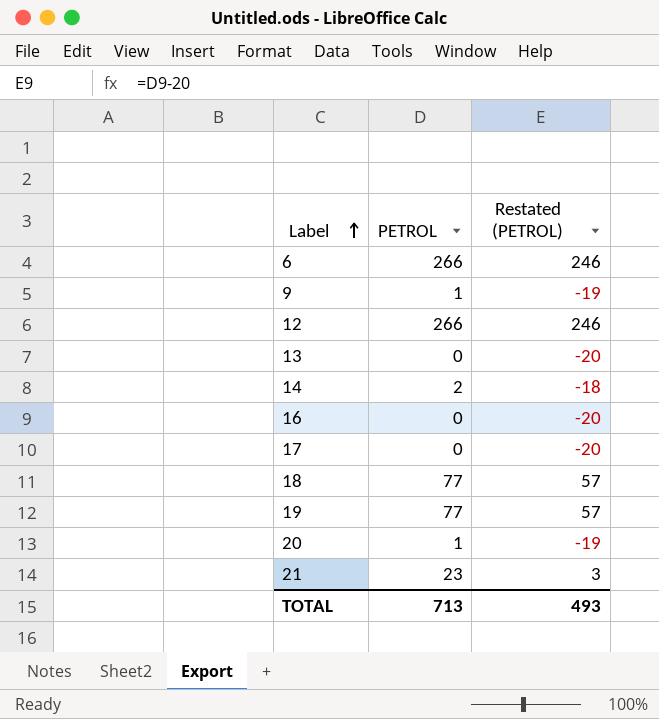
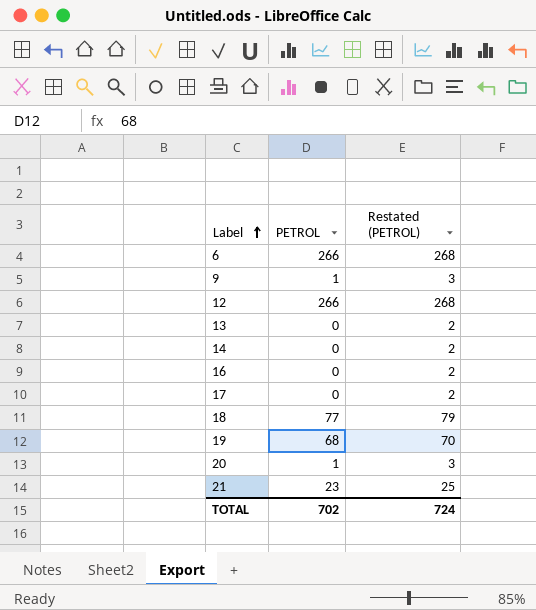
column Restated (PETROL) | formula: [PETROL] - 20 -> [PETROL] + 2
14 | PETROL: 2 -> 0
19 | PETROL: 77 -> 68
TOTAL | PETROL: 713 -> 702
TOTAL | Restated (PETROL): 493 -> 724

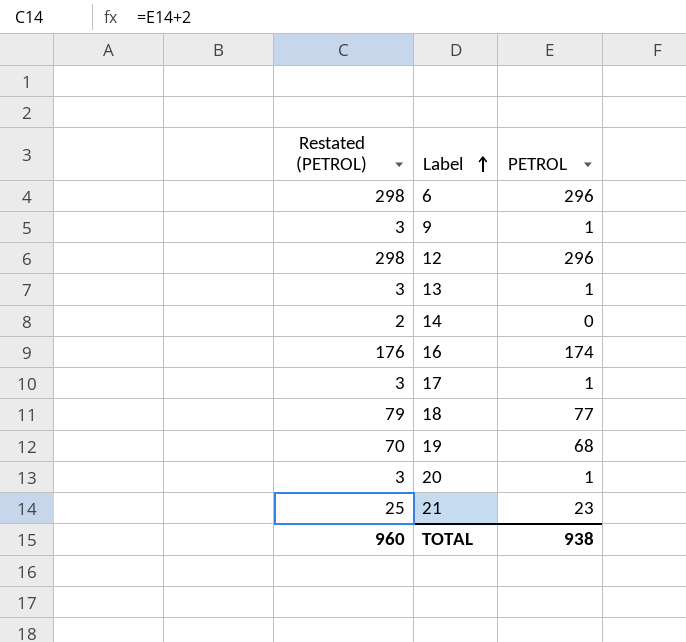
column Restated (PETROL) | position: 3 -> 1
6 | Restated (PETROL): 268 -> 298
6 | PETROL: 266 -> 296
12 | Restated (PETROL): 268 -> 298
12 | PETROL: 266 -> 296
13 | Restated (PETROL): 2 -> 3
13 | PETROL: 0 -> 1
16 | Restated (PETROL): 2 -> 176
16 | PETROL: 0 -> 174
17 | Restated (PETROL): 2 -> 3
17 | PETROL: 0 -> 1
TOTAL | Restated (PETROL): 724 -> 960
TOTAL | PETROL: 702 -> 938

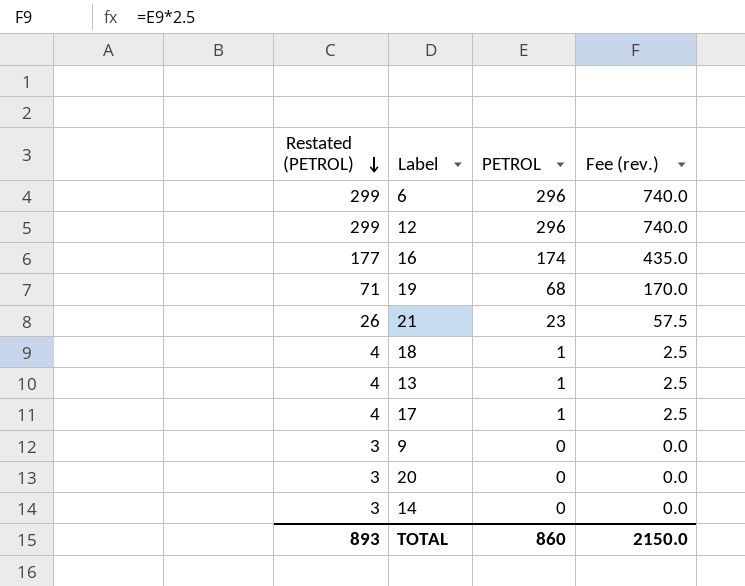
row order: Label ascending -> Restated (PETROL) descending
column Restated (PETROL) | formula: [PETROL] + 2 -> [PETROL] + 3
column Fee (rev.) | formula: none -> [PETROL] * 2.5
18 | PETROL: 77 -> 1
9 | PETROL: 1 -> 0
20 | PETROL: 1 -> 0
TOTAL | Restated (PETROL): 960 -> 893
TOTAL | PETROL: 938 -> 860

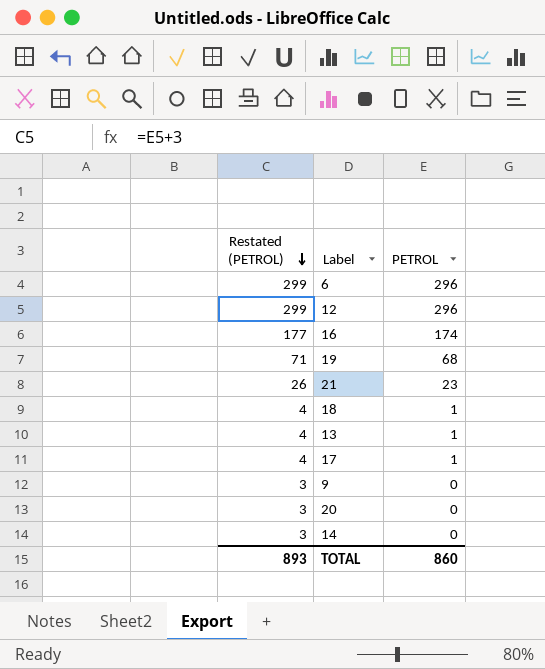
column Fee (rev.) | formula: [PETROL] * 2.5 -> none

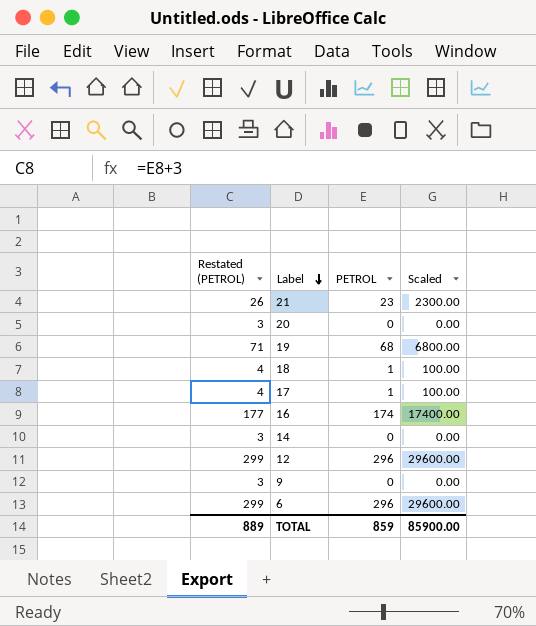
row order: Restated (PETROL) descending -> Label descending
column Scaled | formula: none -> [PETROL] * 100
row 13: 4 | 1 -> none
TOTAL | Restated (PETROL): 893 -> 889
TOTAL | PETROL: 860 -> 859

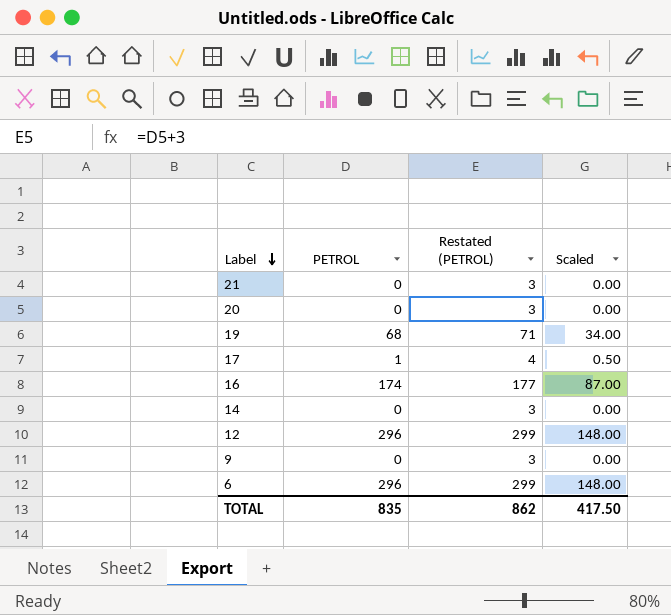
column Restated (PETROL) | position: 1 -> 3
column Scaled | formula: [PETROL] * 100 -> [PETROL] * 0.5
row 18: 4 | 1 | 100.00 -> none
21 | PETROL: 23 -> 0
21 | Restated (PETROL): 26 -> 3
TOTAL | PETROL: 859 -> 835
TOTAL | Restated (PETROL): 889 -> 862
TOTAL | Scaled: 85900.00 -> 417.50

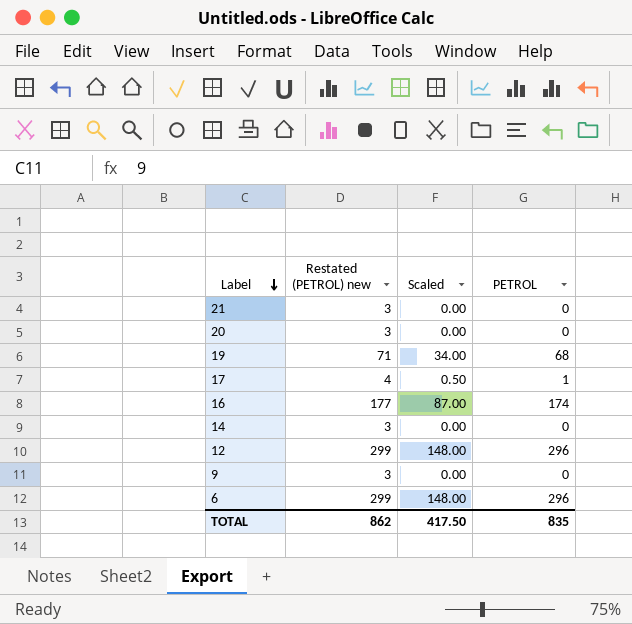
column name: Restated (PETROL) -> Restated (PETROL) new
column PETROL | position: 2 -> 4

